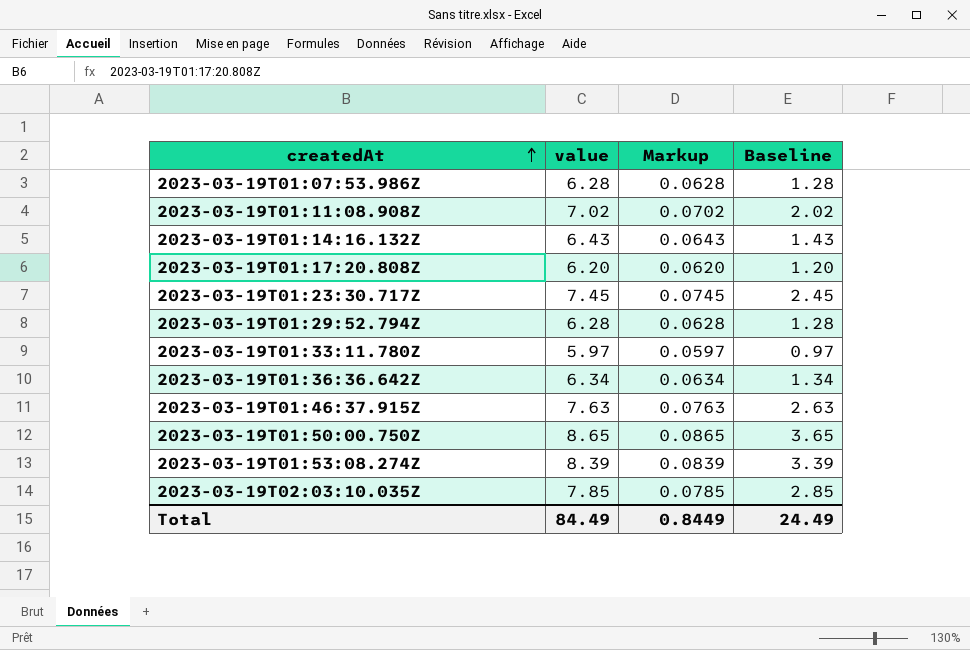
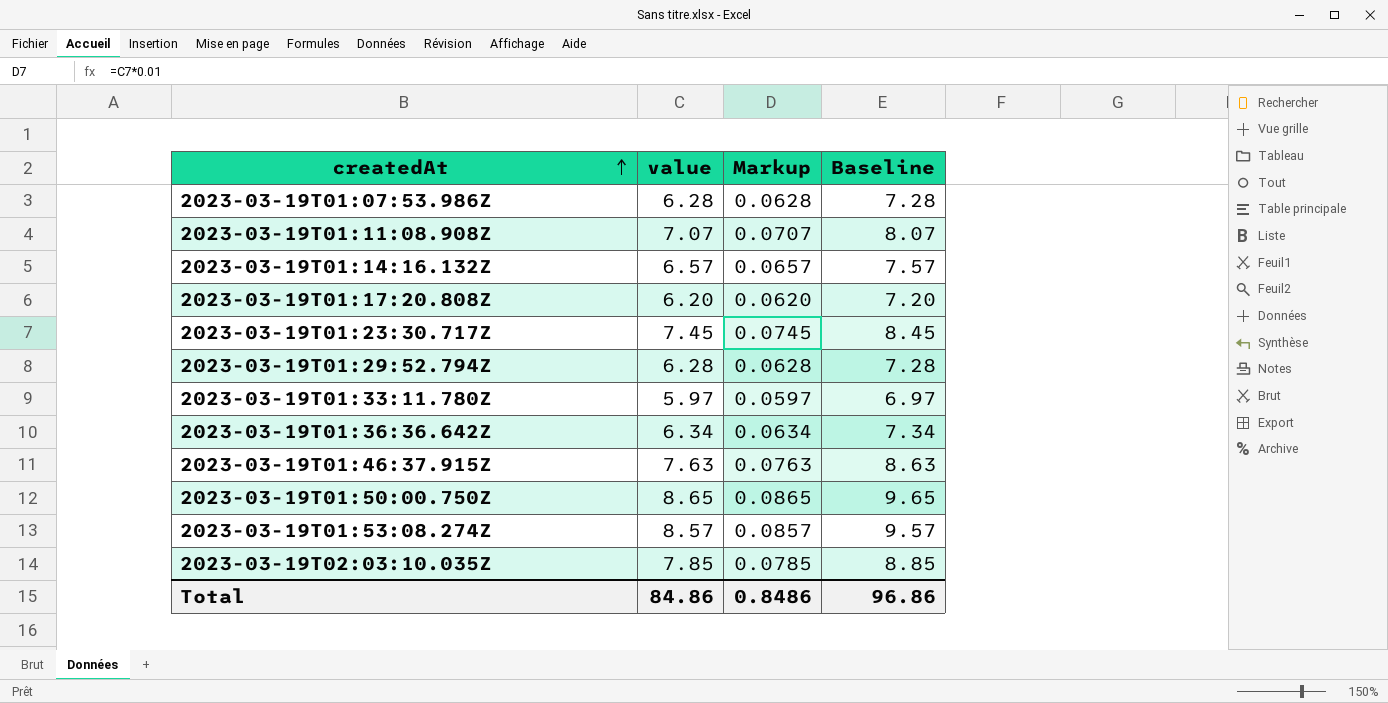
column Baseline | formula: [value] - 5 -> [value] + 1
2023-03-19T01:11:08.908Z | value: 7.02 -> 7.07
2023-03-19T01:11:08.908Z | Markup: 0.0702 -> 0.0707
2023-03-19T01:14:16.132Z | value: 6.43 -> 6.57
2023-03-19T01:14:16.132Z | Markup: 0.0643 -> 0.0657
2023-03-19T01:53:08.274Z | value: 8.39 -> 8.57
2023-03-19T01:53:08.274Z | Markup: 0.0839 -> 0.0857
Total | value: 84.49 -> 84.86
Total | Markup: 0.8449 -> 0.8486
Total | Baseline: 24.49 -> 96.86

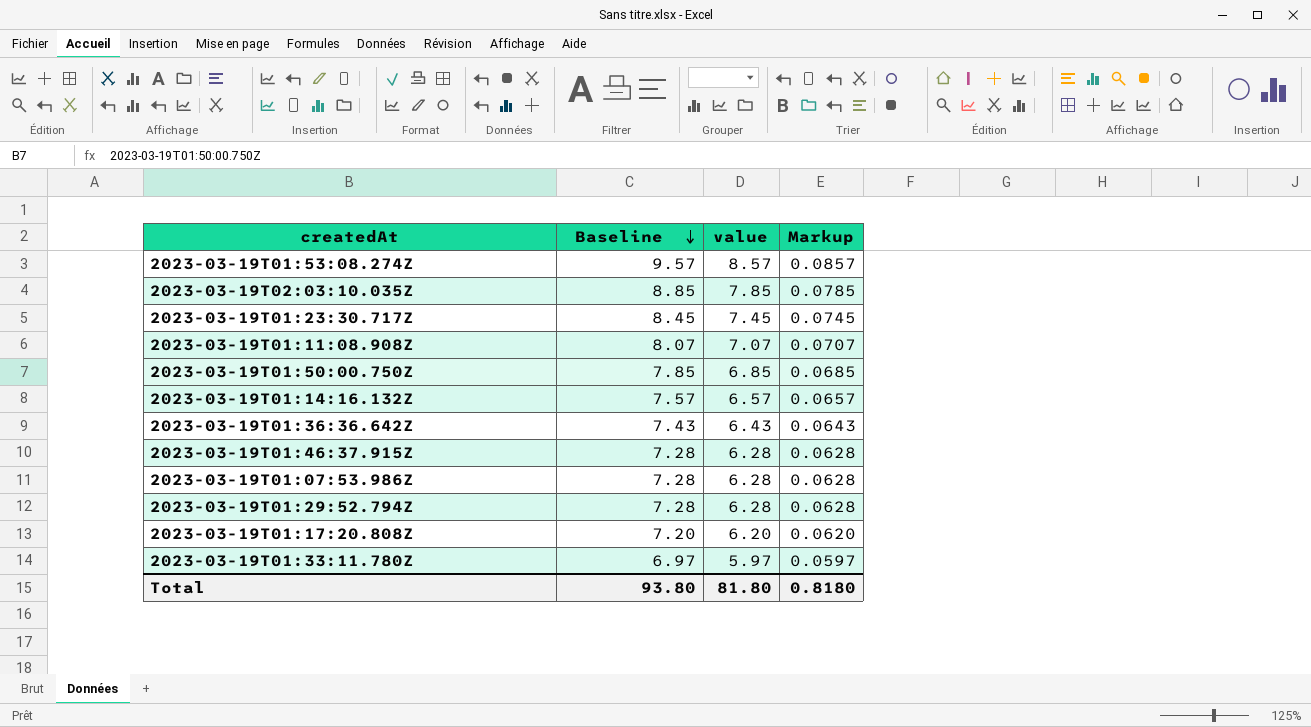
row order: createdAt ascending -> Baseline descending
column Baseline | position: 4 -> 2
2023-03-19T01:50:00.750Z | Baseline: 9.65 -> 7.85
2023-03-19T01:50:00.750Z | value: 8.65 -> 6.85
2023-03-19T01:50:00.750Z | Markup: 0.0865 -> 0.0685
2023-03-19T01:36:36.642Z | Baseline: 7.34 -> 7.43
2023-03-19T01:36:36.642Z | value: 6.34 -> 6.43
2023-03-19T01:36:36.642Z | Markup: 0.0634 -> 0.0643
2023-03-19T01:46:37.915Z | Baseline: 8.63 -> 7.28
2023-03-19T01:46:37.915Z | value: 7.63 -> 6.28
2023-03-19T01:46:37.915Z | Markup: 0.0763 -> 0.0628
Total | Baseline: 96.86 -> 93.80
Total | value: 84.86 -> 81.80
Total | Markup: 0.8486 -> 0.8180

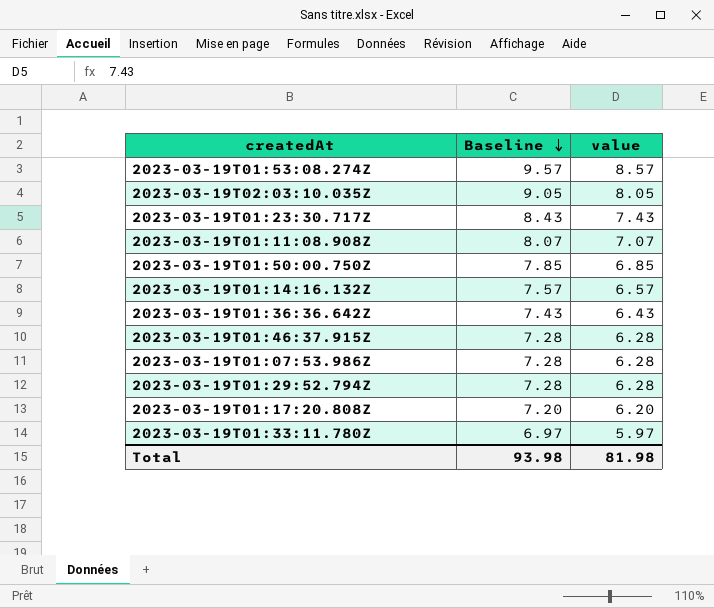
column Markup | formula: [value] * 0.01 -> none
2023-03-19T02:03:10.035Z | Baseline: 8.85 -> 9.05
2023-03-19T02:03:10.035Z | value: 7.85 -> 8.05
2023-03-19T01:23:30.717Z | Baseline: 8.45 -> 8.43
2023-03-19T01:23:30.717Z | value: 7.45 -> 7.43
Total | Baseline: 93.80 -> 93.98
Total | value: 81.80 -> 81.98

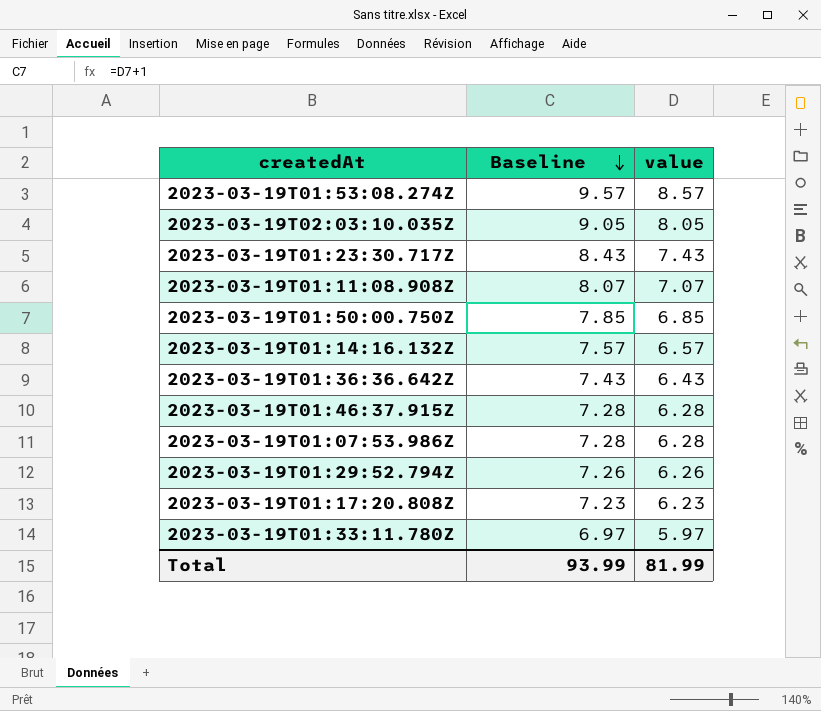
2023-03-19T01:29:52.794Z | Baseline: 7.28 -> 7.26
2023-03-19T01:29:52.794Z | value: 6.28 -> 6.26
2023-03-19T01:17:20.808Z | Baseline: 7.20 -> 7.23
2023-03-19T01:17:20.808Z | value: 6.20 -> 6.23
Total | Baseline: 93.98 -> 93.99
Total | value: 81.98 -> 81.99

